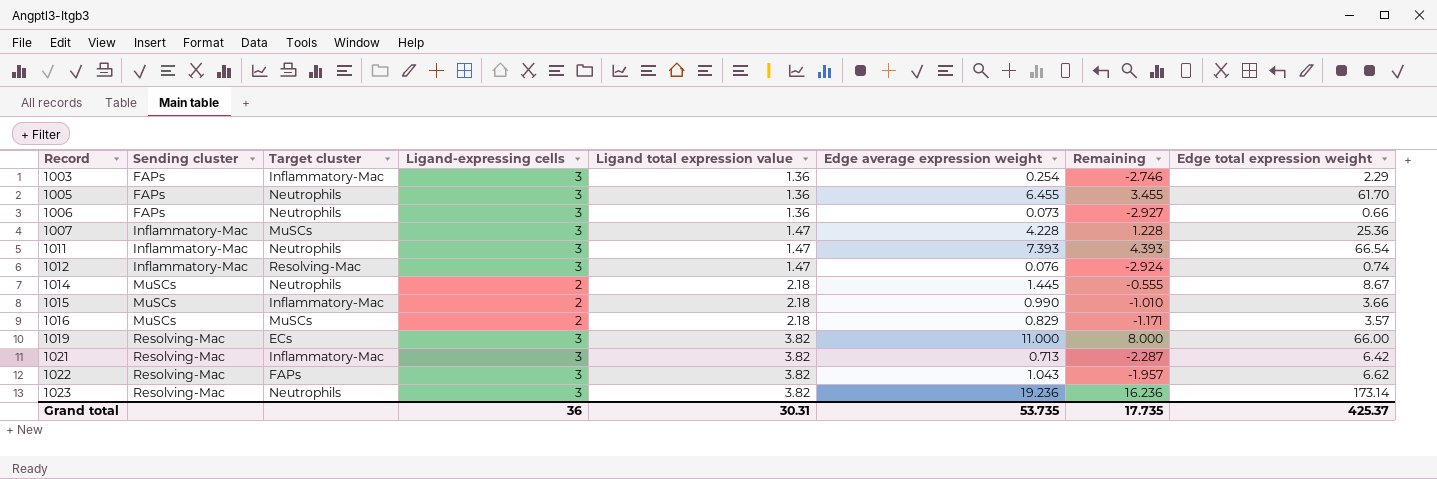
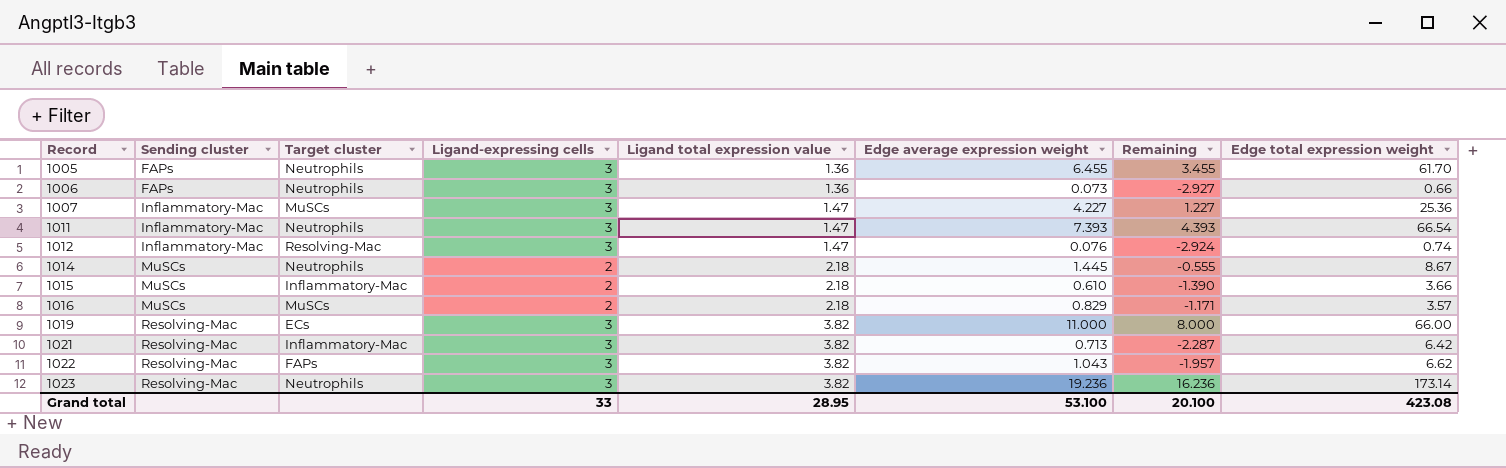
row 1003: FAPs | Inflammatory-Mac | 3 | 1.36 | 0.254 | -2.746 | 2.29 -> none
1007 | Edge average expression weight: 4.228 -> 4.227
1007 | Remaining: 1.228 -> 1.227
1015 | Edge average expression weight: 0.990 -> 0.610
1015 | Remaining: -1.010 -> -1.390
Grand total | Ligand-expressing cells: 36 -> 33
Grand total | Ligand total expression value: 30.31 -> 28.95
Grand total | Edge average expression weight: 53.735 -> 53.100
Grand total | Remaining: 17.735 -> 20.100
Grand total | Edge total expression weight: 425.37 -> 423.08

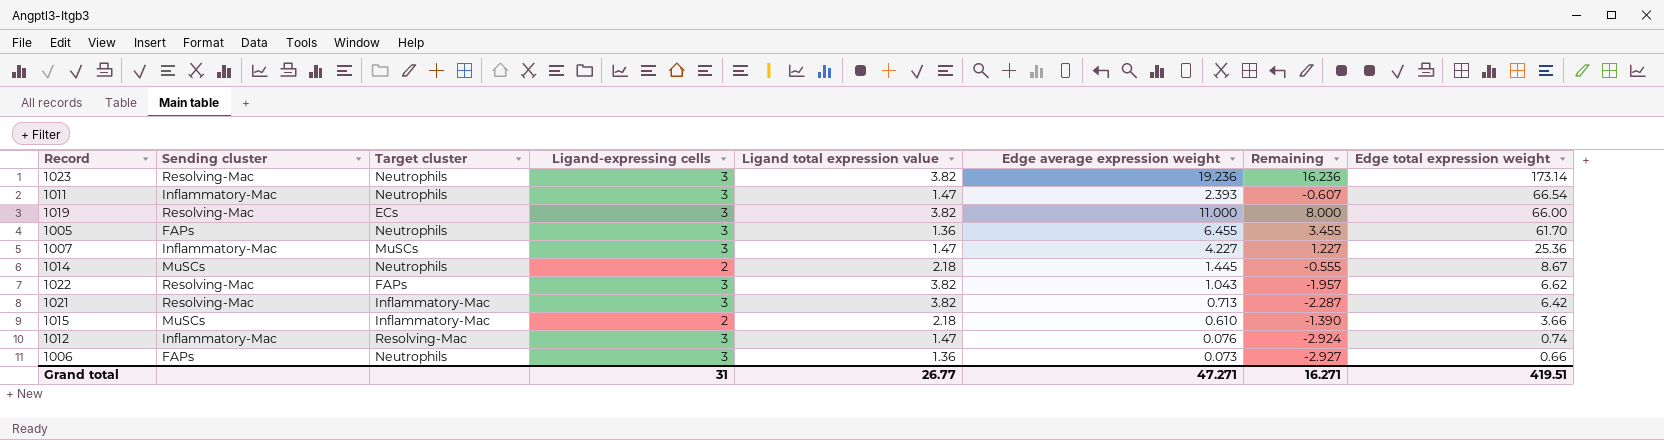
row order: Record ascending -> Edge total expression weight descending
row 1016: MuSCs | MuSCs | 2 | 2.18 | 0.829 | -1.171 | 3.57 -> none
1011 | Edge average expression weight: 7.393 -> 2.393
1011 | Remaining: 4.393 -> -0.607
Grand total | Ligand-expressing cells: 33 -> 31
Grand total | Ligand total expression value: 28.95 -> 26.77
Grand total | Edge average expression weight: 53.100 -> 47.271
Grand total | Remaining: 20.100 -> 16.271
Grand total | Edge total expression weight: 423.08 -> 419.51

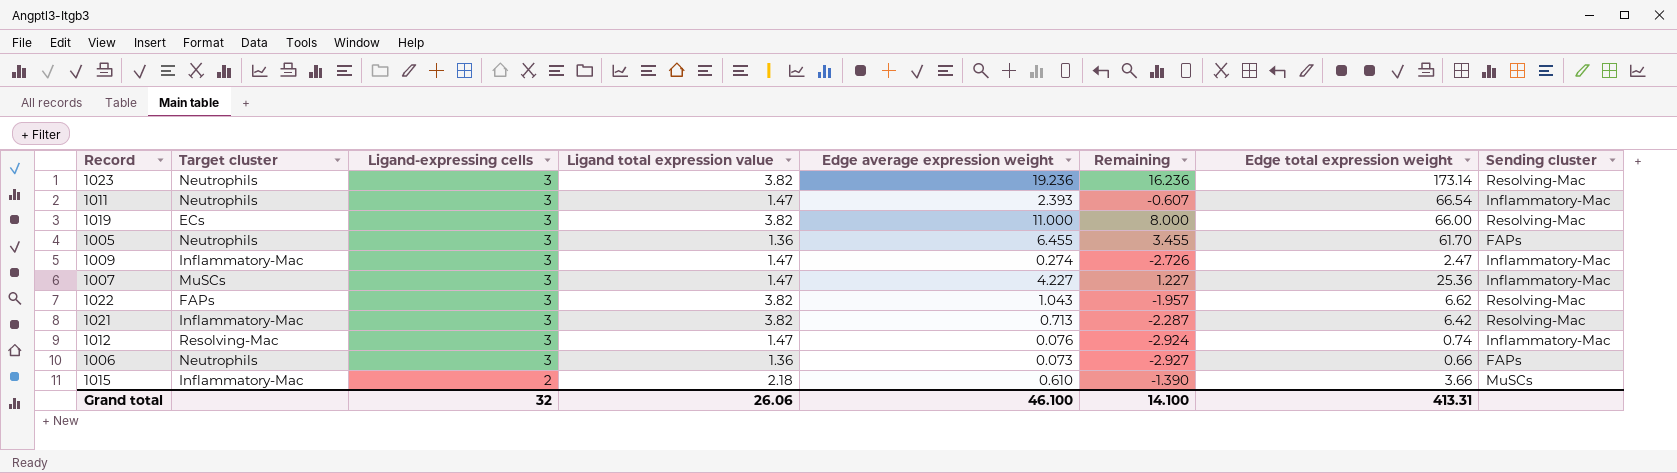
row order: Edge total expression weight descending -> Ligand-expressing cells descending
column Sending cluster | position: 2 -> 8
row 1014: MuSCs | Neutrophils | 2 | 2.18 | 1.445 | -0.555 | 8.67 -> none
row 1009: none -> Inflammatory-Mac | 3 | 1.47 | 0.274 | -2.726 | 2.47 | Inflammatory-Mac
Grand total | Ligand-expressing cells: 31 -> 32
Grand total | Ligand total expression value: 26.77 -> 26.06
Grand total | Edge average expression weight: 47.271 -> 46.100
Grand total | Remaining: 16.271 -> 14.100
Grand total | Edge total expression weight: 419.51 -> 413.31

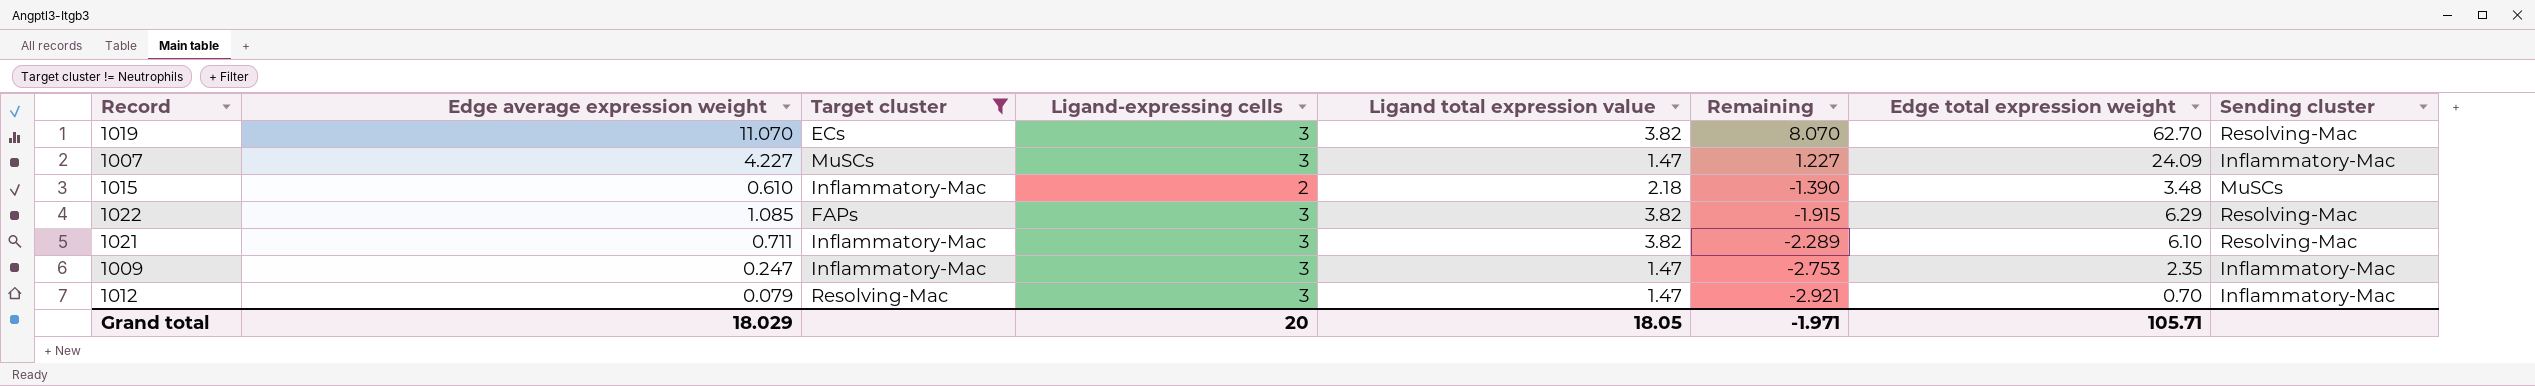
filter: none -> Target cluster != Neutrophils
row order: Ligand-expressing cells descending -> Remaining descending
column Edge average expression weight | position: 5 -> 2
1019 | Edge average expression weight: 11.000 -> 11.070
1019 | Remaining: 8.000 -> 8.070
1019 | Edge total expression weight: 66.00 -> 62.70
1007 | Edge total expression weight: 25.36 -> 24.09
1015 | Edge total expression weight: 3.66 -> 3.48
1022 | Edge average expression weight: 1.043 -> 1.085
1022 | Remaining: -1.957 -> -1.915
1022 | Edge total expression weight: 6.62 -> 6.29
1021 | Edge average expression weight: 0.713 -> 0.711
1021 | Remaining: -2.287 -> -2.289
1021 | Edge total expression weight: 6.42 -> 6.10
1009 | Edge average expression weight: 0.274 -> 0.247
1009 | Remaining: -2.726 -> -2.753
1009 | Edge total expression weight: 2.47 -> 2.35
1012 | Edge average expression weight: 0.076 -> 0.079
1012 | Remaining: -2.924 -> -2.921
1012 | Edge total expression weight: 0.74 -> 0.70
Grand total | Edge average expression weight: 46.100 -> 18.029
Grand total | Ligand-expressing cells: 32 -> 20
Grand total | Ligand total expression value: 26.06 -> 18.05
Grand total | Remaining: 14.100 -> -1.971
Grand total | Edge total expression weight: 413.31 -> 105.71

